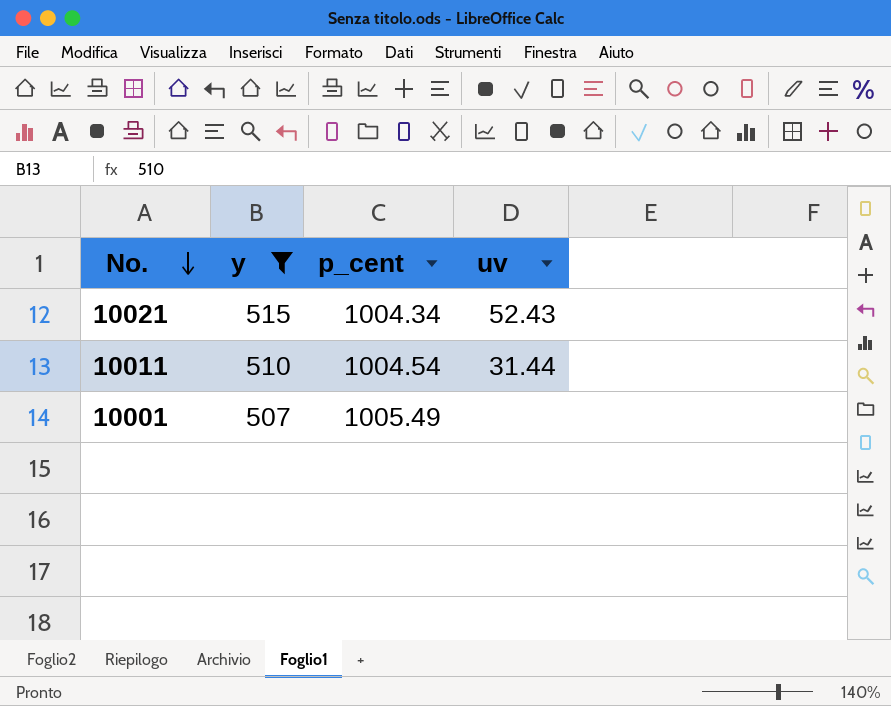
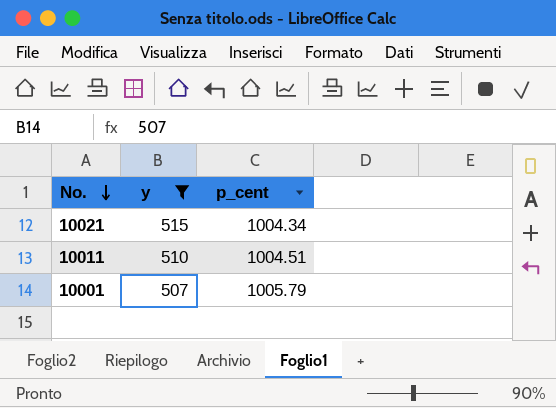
column uv | position: 4 -> none
10011 | p_cent: 1004.54 -> 1004.51
10001 | p_cent: 1005.49 -> 1005.79

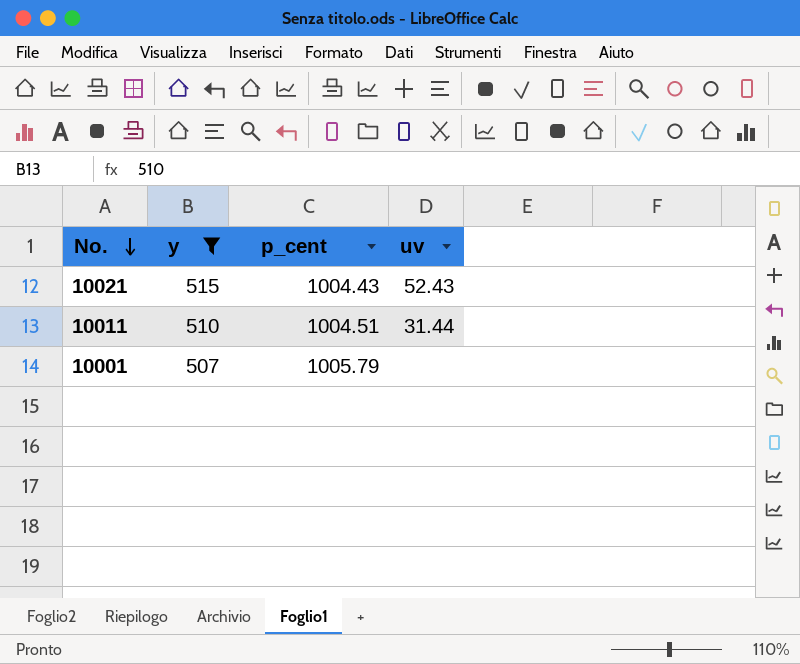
column uv | position: none -> 4
10021 | p_cent: 1004.34 -> 1004.43

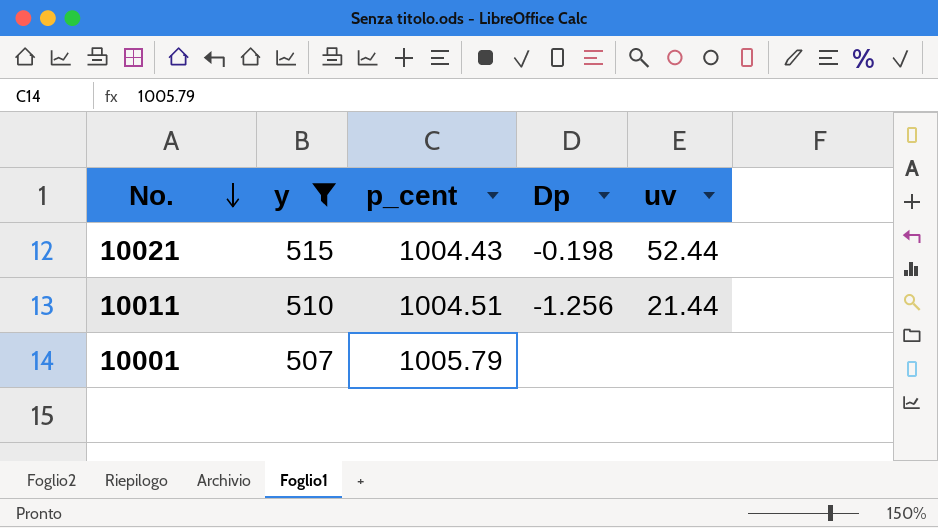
column Dp | position: none -> 4
10021 | uv: 52.43 -> 52.44
10011 | uv: 31.44 -> 21.44

